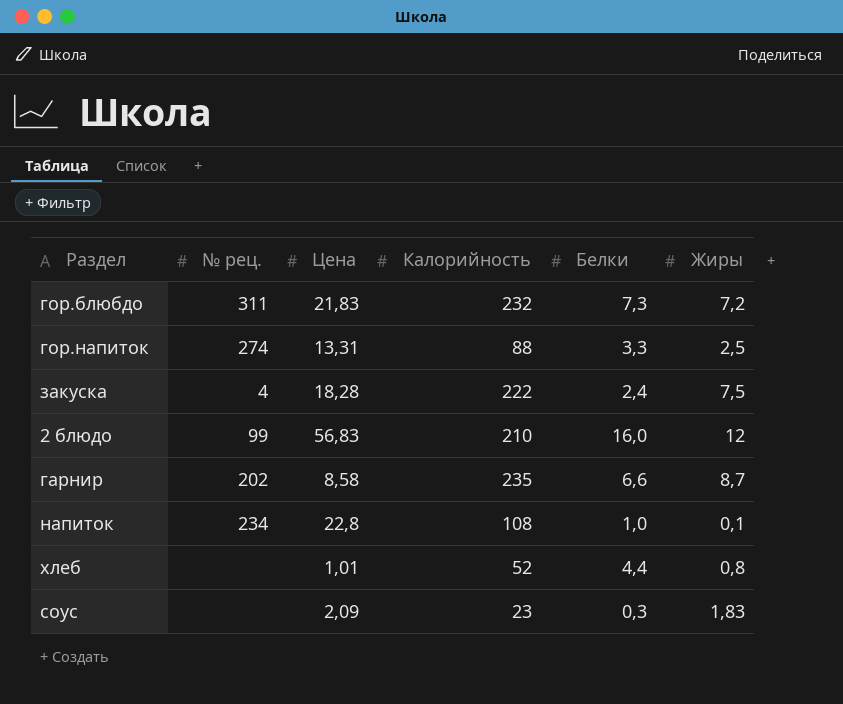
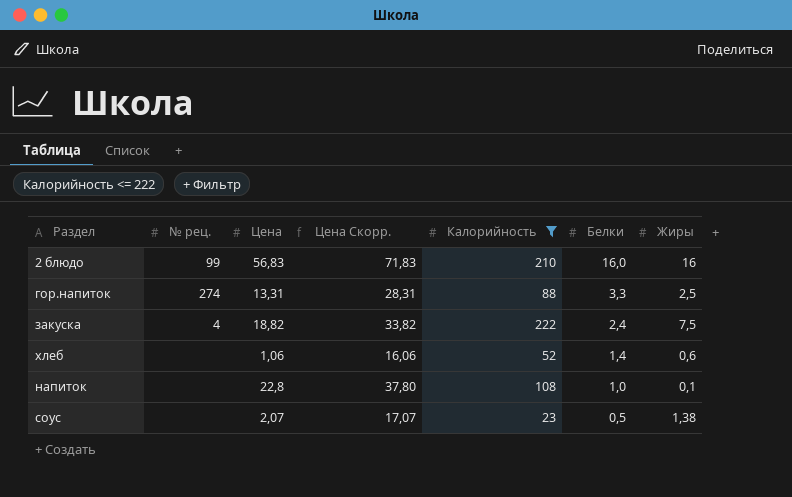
filter: none -> Калорийность <= 222
row order: none -> Белки descending
column Цена Скорр. | formula: none -> [Цена] + 15
2 блюдо | Жиры: 12 -> 16
закуска | Цена: 18,28 -> 18,82
хлеб | Цена: 1,01 -> 1,06
хлеб | Белки: 4,4 -> 1,4
хлеб | Жиры: 0,8 -> 0,6
напиток | № рец.: 234 -> none
соус | Цена: 2,09 -> 2,07
соус | Белки: 0,3 -> 0,5
соус | Жиры: 1,83 -> 1,38

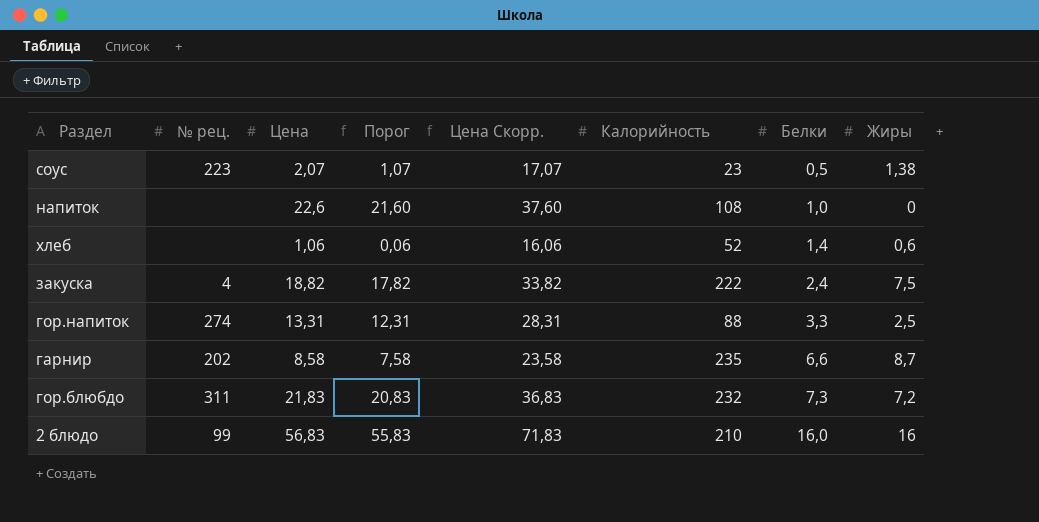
filter: Калорийность <= 222 -> none
row order: Белки descending -> Белки ascending
column Порог | formula: none -> [Цена] - 1
соус | № рец.: none -> 223
напиток | Цена: 22,8 -> 22,6
напиток | Цена Скорр.: 37,80 -> 37,60
напиток | Жиры: 0,1 -> 0

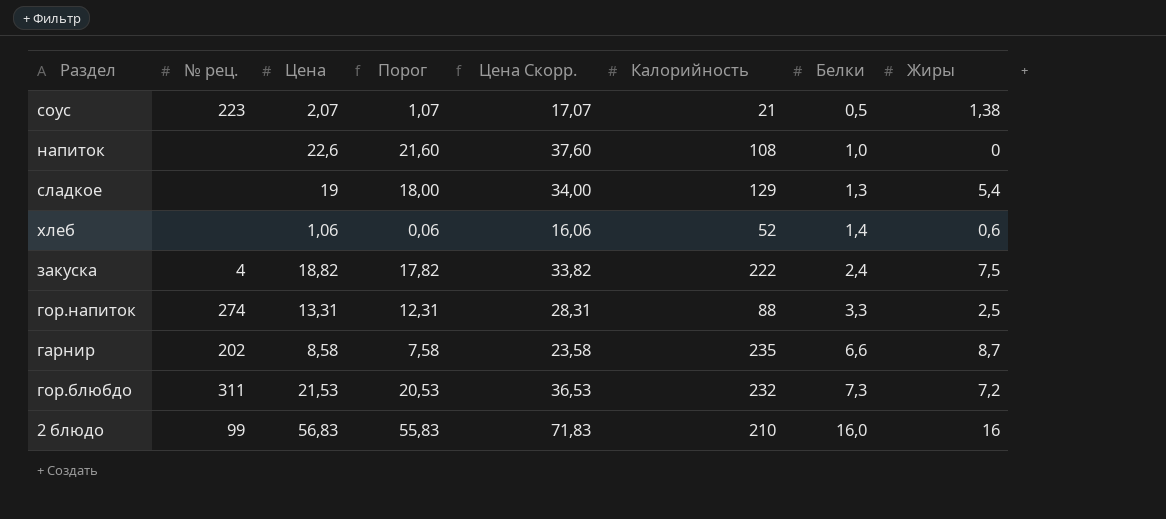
соус | Калорийность: 23 -> 21
row сладкое: none -> none | 19 | 18,00 | 34,00 | 129 | 1,3 | 5,4
гор.блюбдо | Цена: 21,83 -> 21,53
гор.блюбдо | Порог: 20,83 -> 20,53
гор.блюбдо | Цена Скорр.: 36,83 -> 36,53

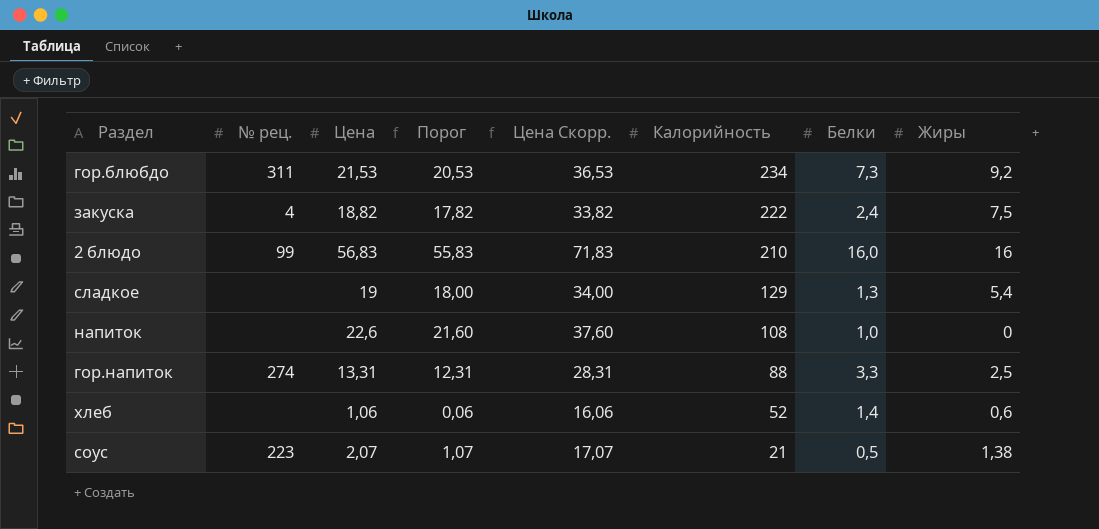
row order: Белки ascending -> Калорийность descending
row гарнир: 202 | 8,58 | 7,58 | 23,58 | 235 | 6,6 | 8,7 -> none
гор.блюбдо | Калорийность: 232 -> 234
гор.блюбдо | Жиры: 7,2 -> 9,2

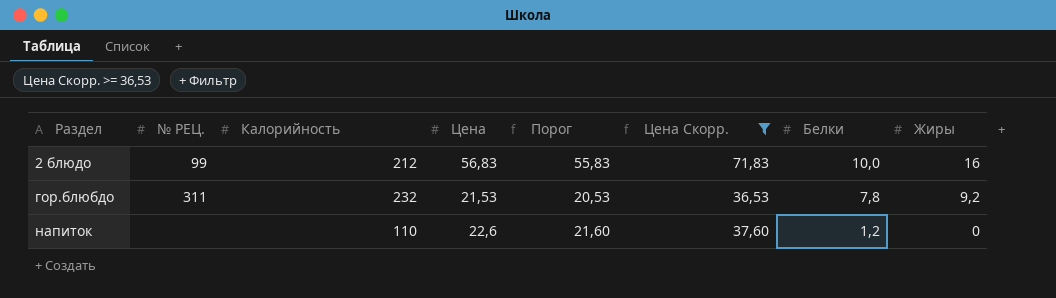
filter: none -> Цена Скорр. >= 36,53
row order: Калорийность descending -> Раздел ascending
column name: № рец. -> № РЕЦ.
column Калорийность | position: 6 -> 3
2 блюдо | Калорийность: 210 -> 212
2 блюдо | Белки: 16,0 -> 10,0
гор.блюбдо | Калорийность: 234 -> 232
гор.блюбдо | Белки: 7,3 -> 7,8
напиток | Калорийность: 108 -> 110
напиток | Белки: 1,0 -> 1,2

